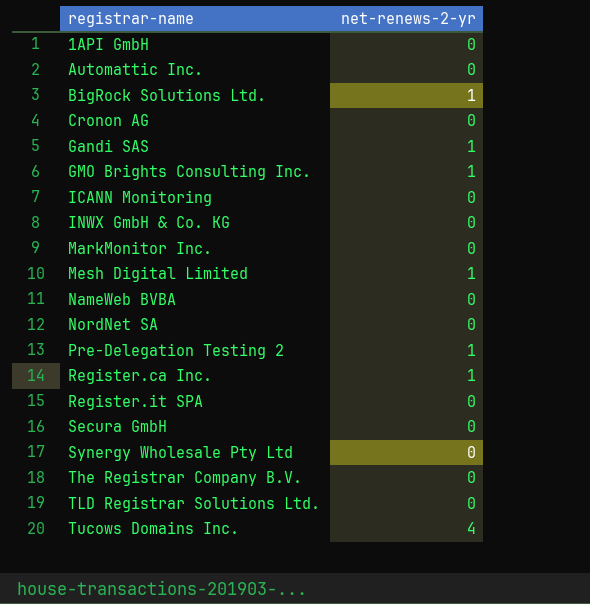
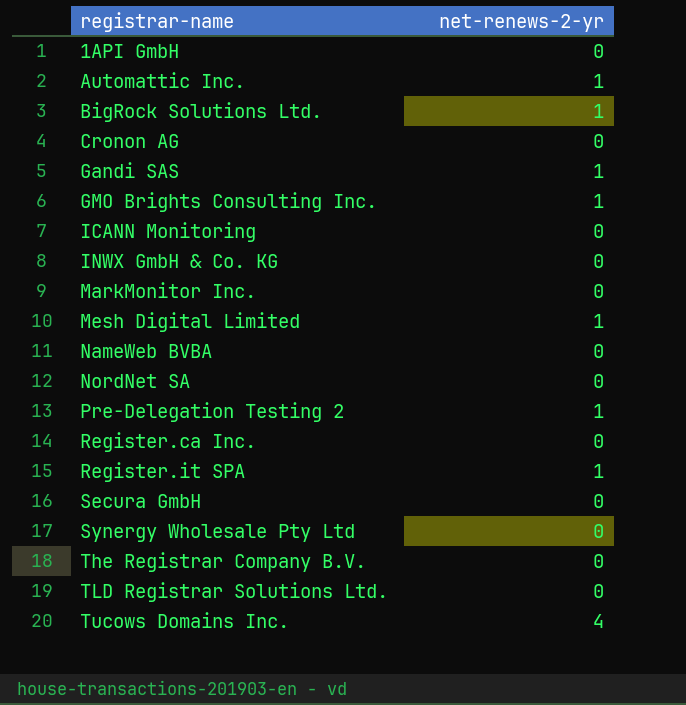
Automattic Inc. | net-renews-2-yr: 0 -> 1
Register.ca Inc. | net-renews-2-yr: 1 -> 0
Register.it SPA | net-renews-2-yr: 0 -> 1

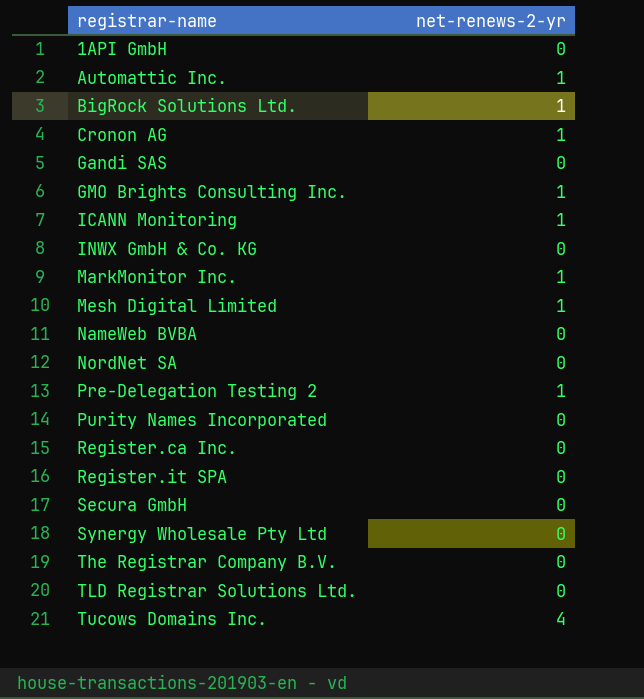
Cronon AG | net-renews-2-yr: 0 -> 1
Gandi SAS | net-renews-2-yr: 1 -> 0
ICANN Monitoring | net-renews-2-yr: 0 -> 1
MarkMonitor Inc. | net-renews-2-yr: 0 -> 1
row Purity Names Incorporated: none -> 0
Register.it SPA | net-renews-2-yr: 1 -> 0

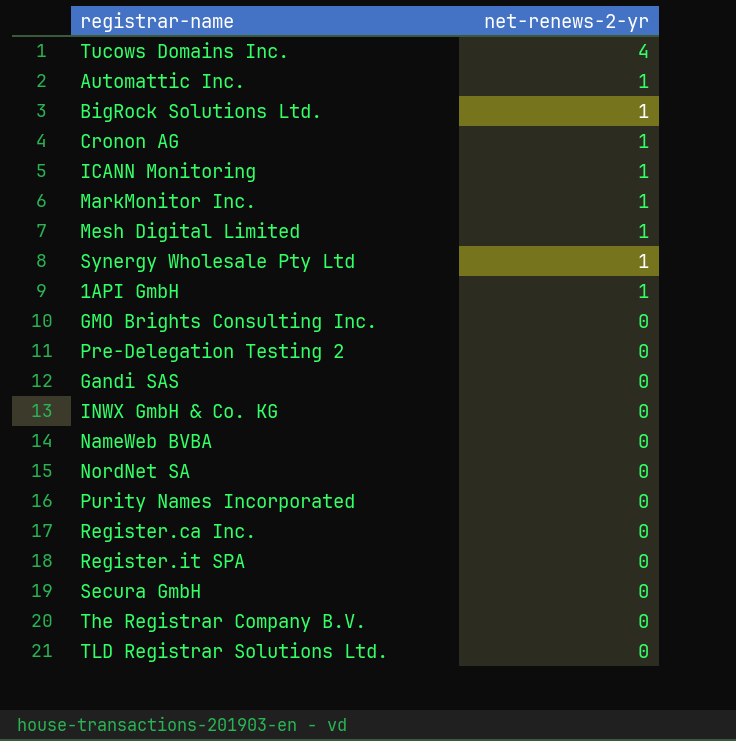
row order: registrar-name ascending -> net-renews-2-yr descending
Synergy Wholesale Pty Ltd | net-renews-2-yr: 0 -> 1
1API GmbH | net-renews-2-yr: 0 -> 1
GMO Brights Consulting Inc. | net-renews-2-yr: 1 -> 0
Pre-Delegation Testing 2 | net-renews-2-yr: 1 -> 0

